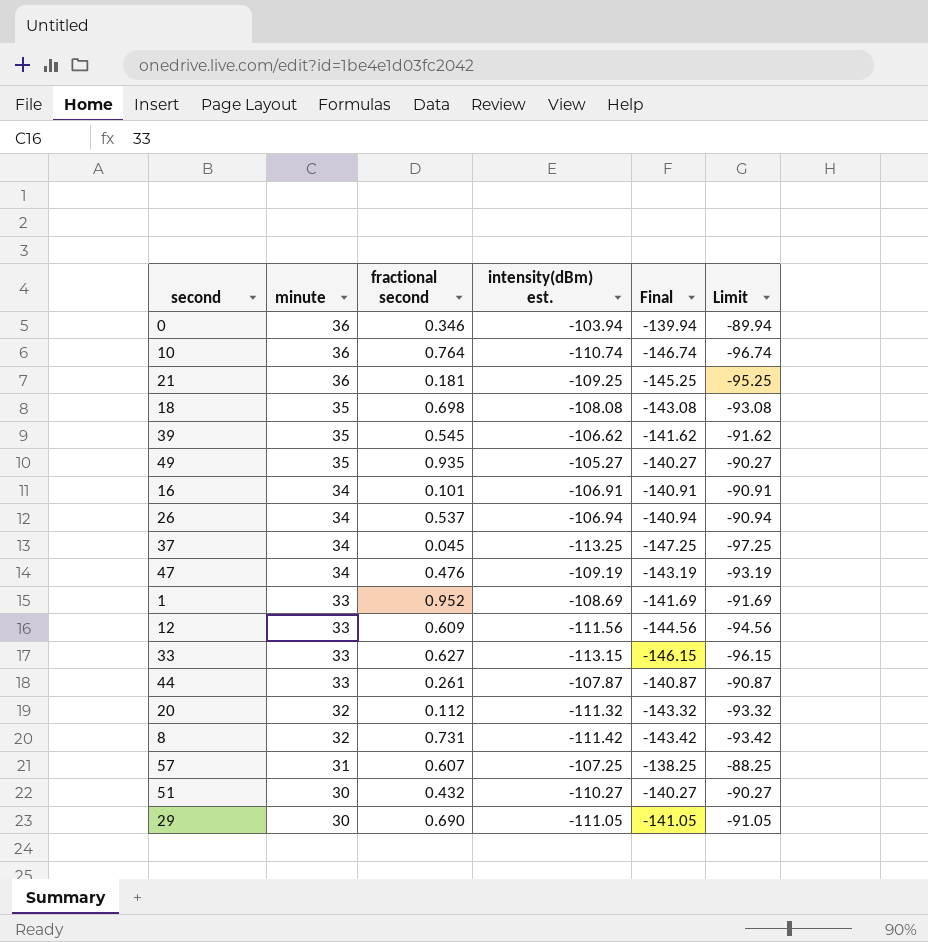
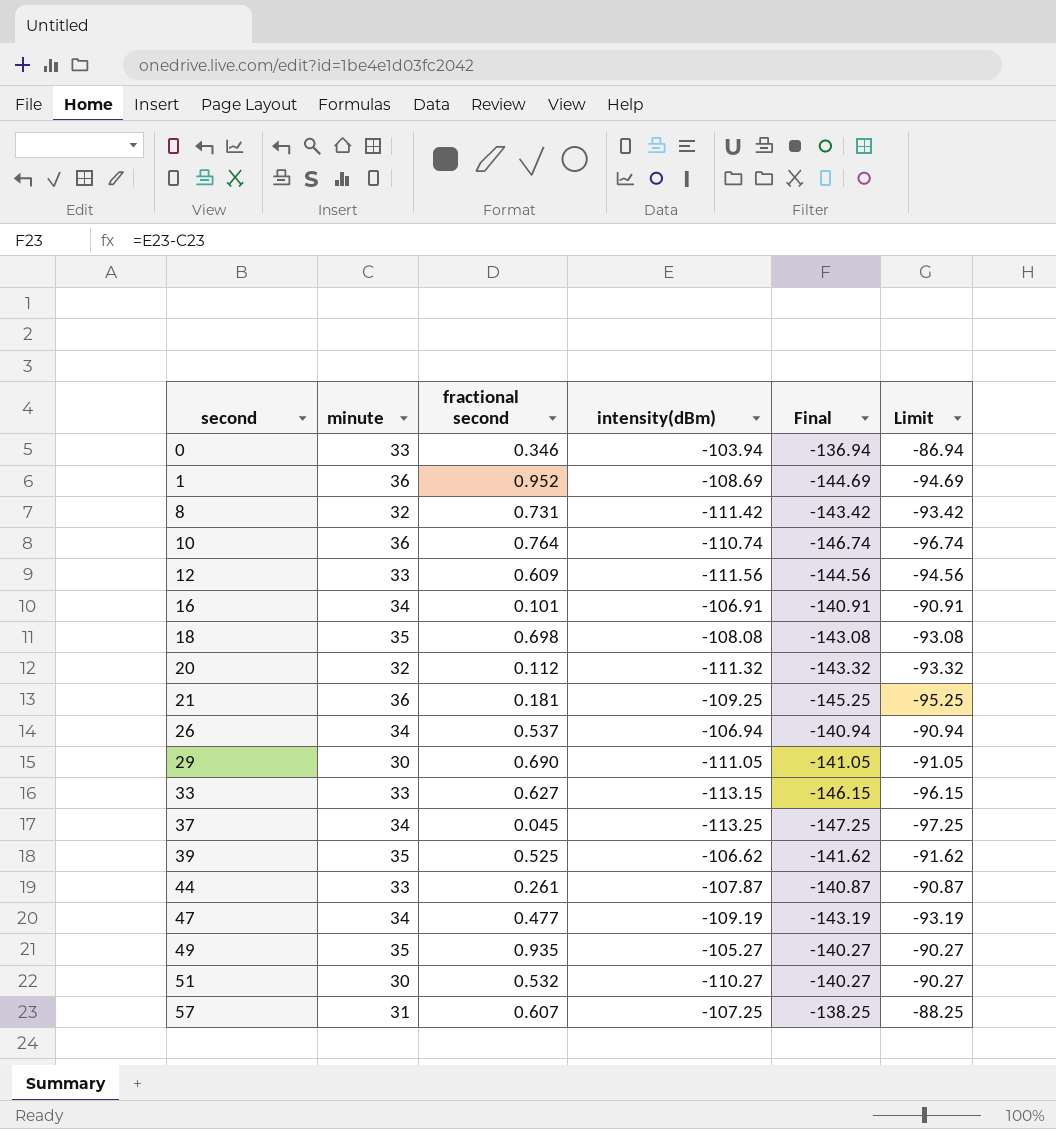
row order: minute descending -> second ascending
column name: intensity(dBm) est. -> intensity(dBm)
0 | minute: 36 -> 33
0 | Final: -139.94 -> -136.94
0 | Limit: -89.94 -> -86.94
1 | minute: 33 -> 36
1 | Final: -141.69 -> -144.69
1 | Limit: -91.69 -> -94.69
39 | fractional second: 0.545 -> 0.525
47 | fractional second: 0.476 -> 0.477
51 | fractional second: 0.432 -> 0.532

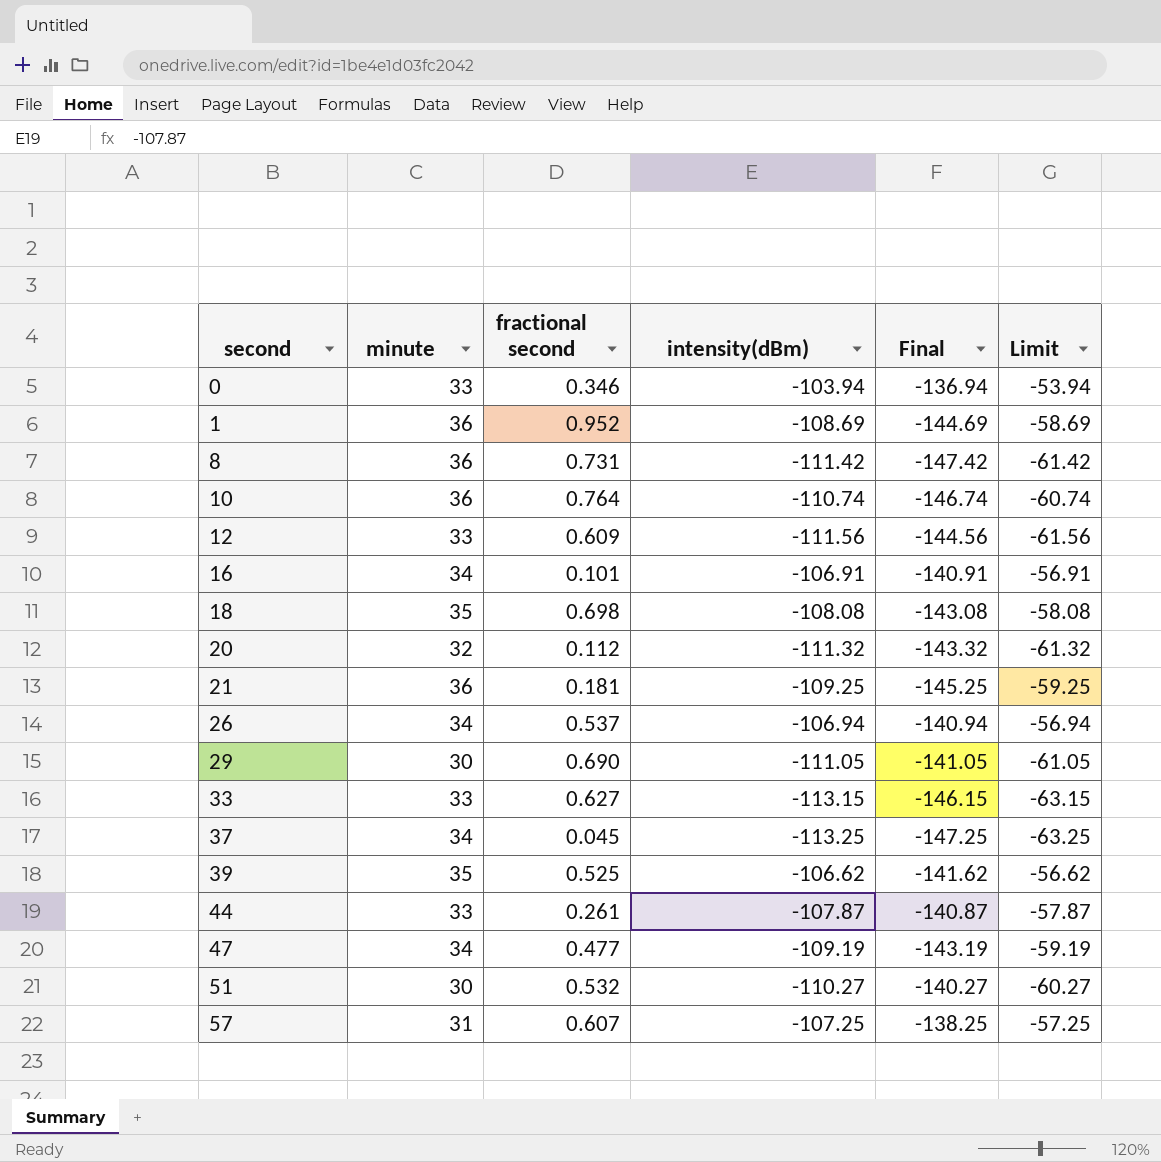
column Limit | formula: [Final] + 50 -> [intensity(dBm)] + 50
row 49: 35 | 0.935 | -105.27 | -140.27 | -90.27 -> none
8 | minute: 32 -> 36
8 | Final: -143.42 -> -147.42

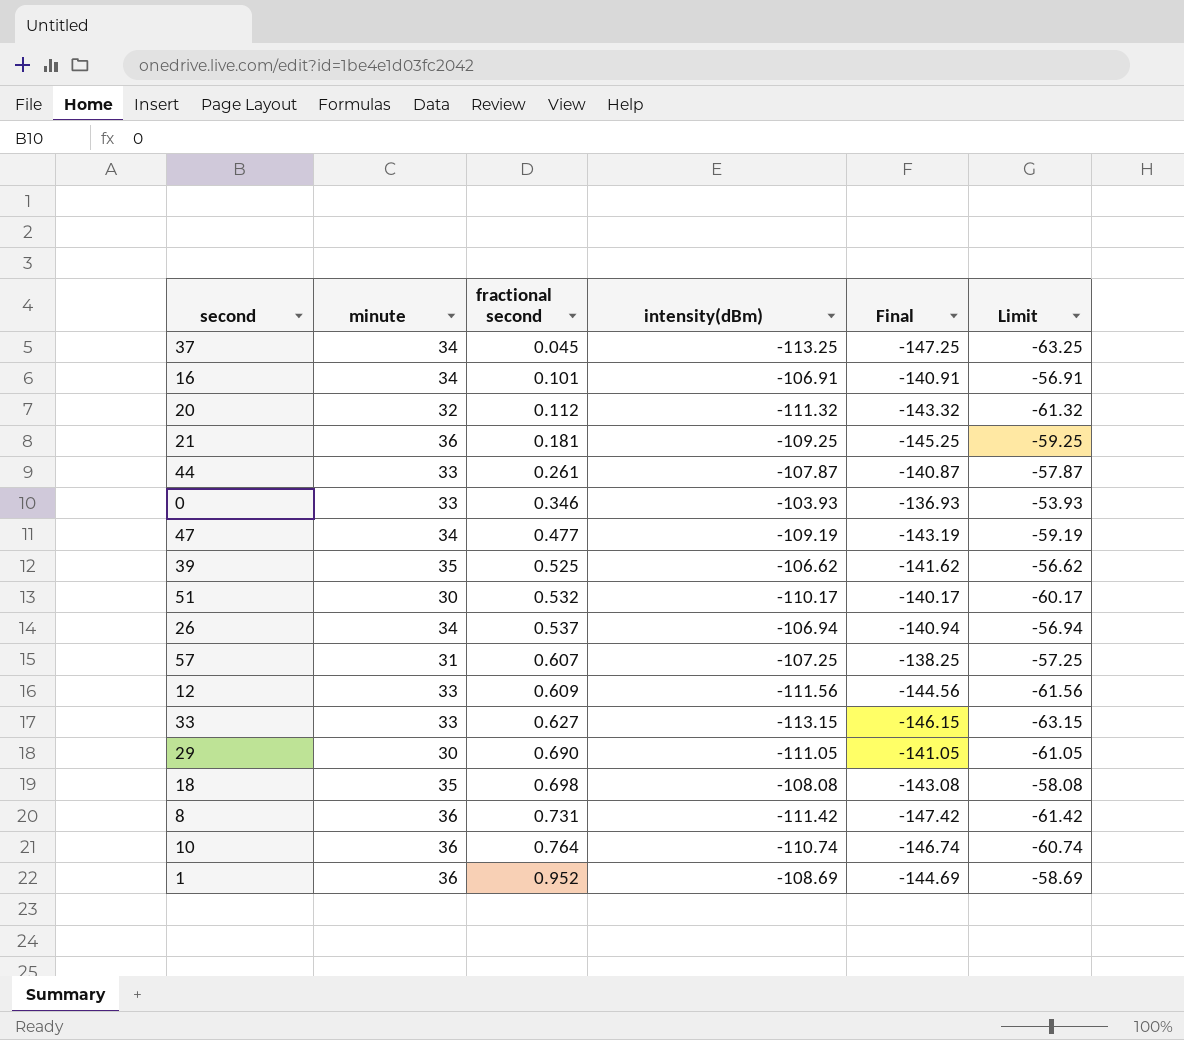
row order: second ascending -> fractional second ascending
0 | intensity(dBm): -103.94 -> -103.93
0 | Final: -136.94 -> -136.93
0 | Limit: -53.94 -> -53.93
51 | intensity(dBm): -110.27 -> -110.17
51 | Final: -140.27 -> -140.17
51 | Limit: -60.27 -> -60.17

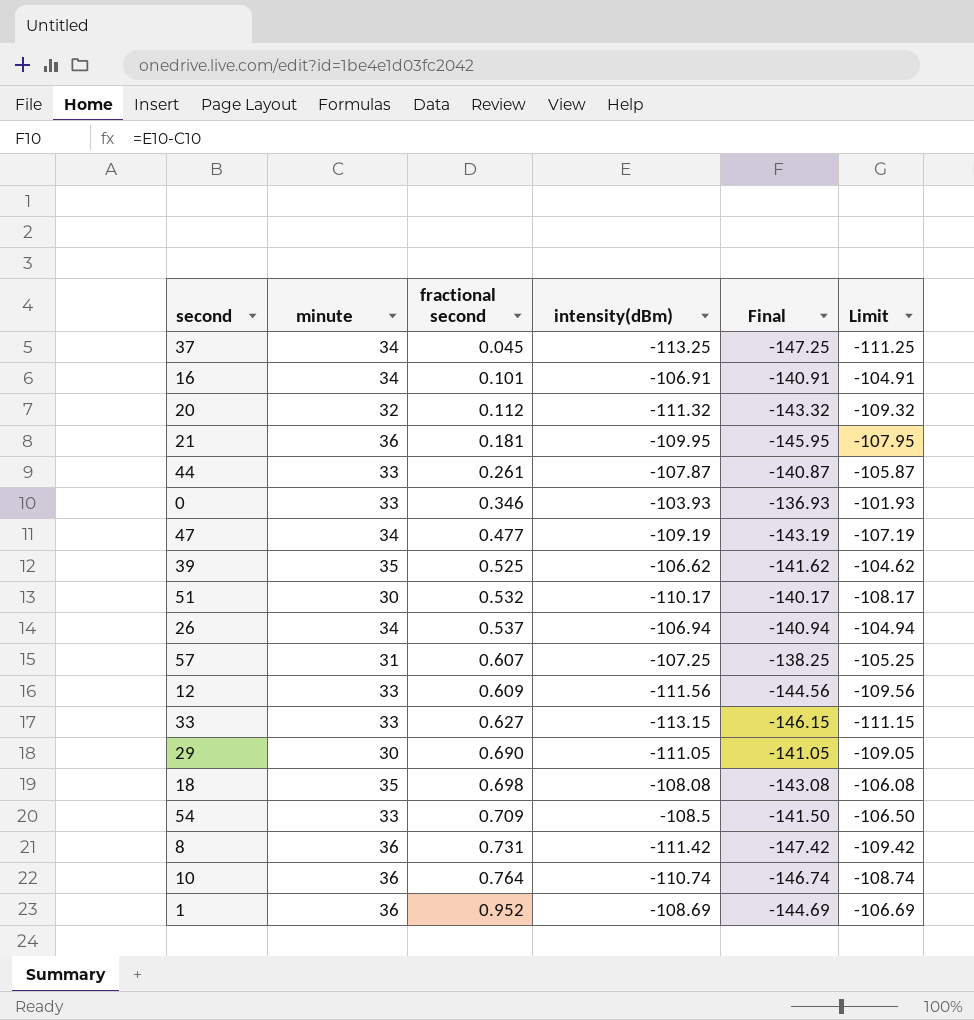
column Limit | formula: [intensity(dBm)] + 50 -> [intensity(dBm)] + 2
21 | intensity(dBm): -109.25 -> -109.95
21 | Final: -145.25 -> -145.95
row 54: none -> 33 | 0.709 | -108.5 | -141.50 | -106.50

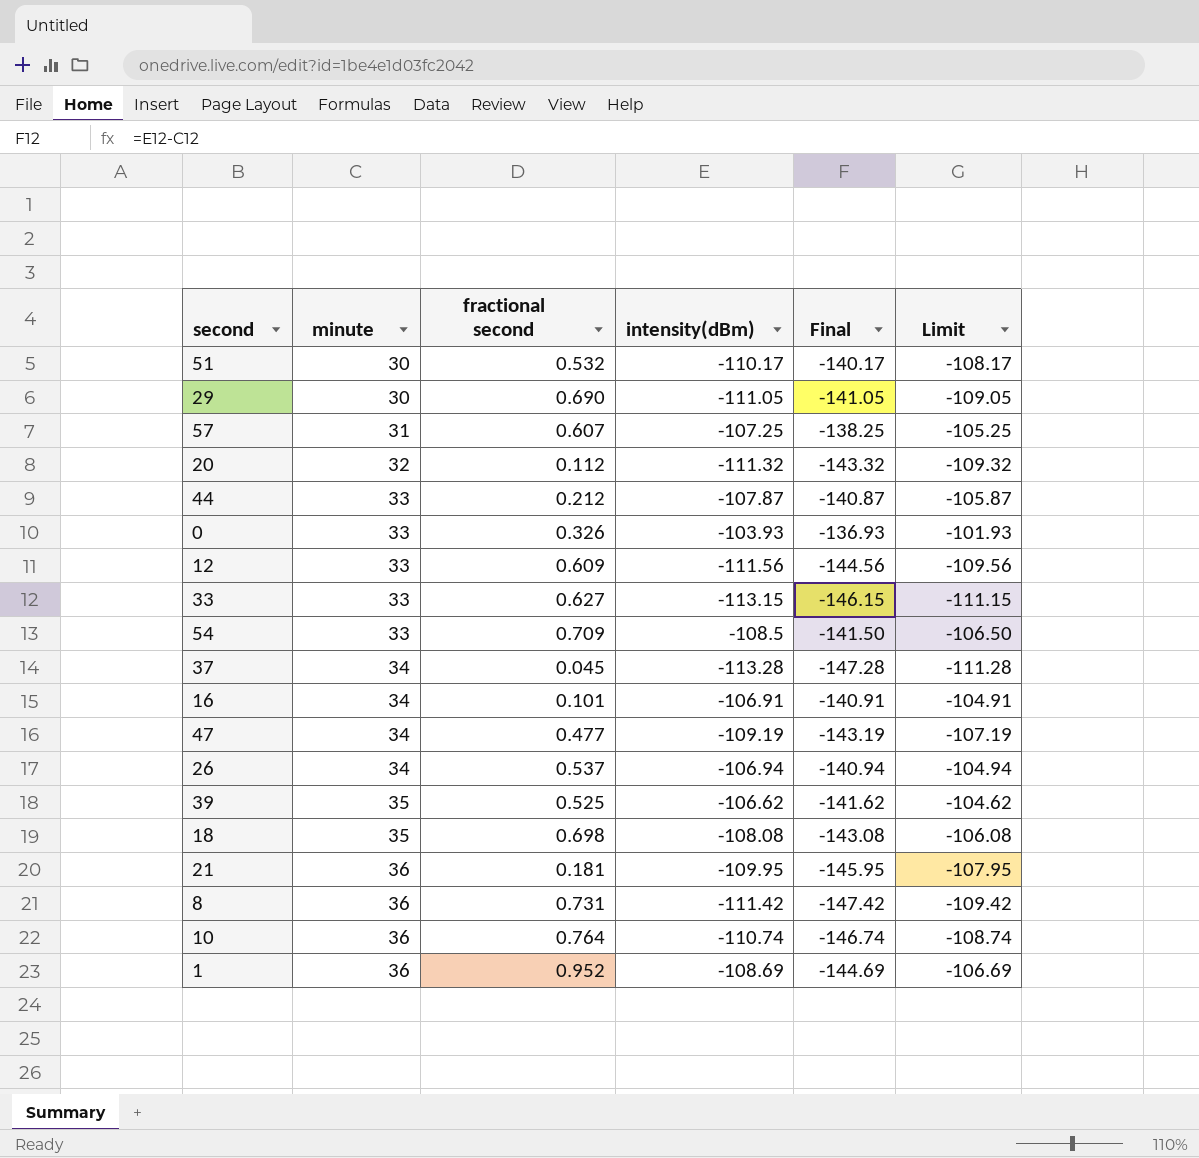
row order: fractional second ascending -> minute ascending
44 | fractional second: 0.261 -> 0.212
0 | fractional second: 0.346 -> 0.326
37 | intensity(dBm): -113.25 -> -113.28
37 | Final: -147.25 -> -147.28
37 | Limit: -111.25 -> -111.28

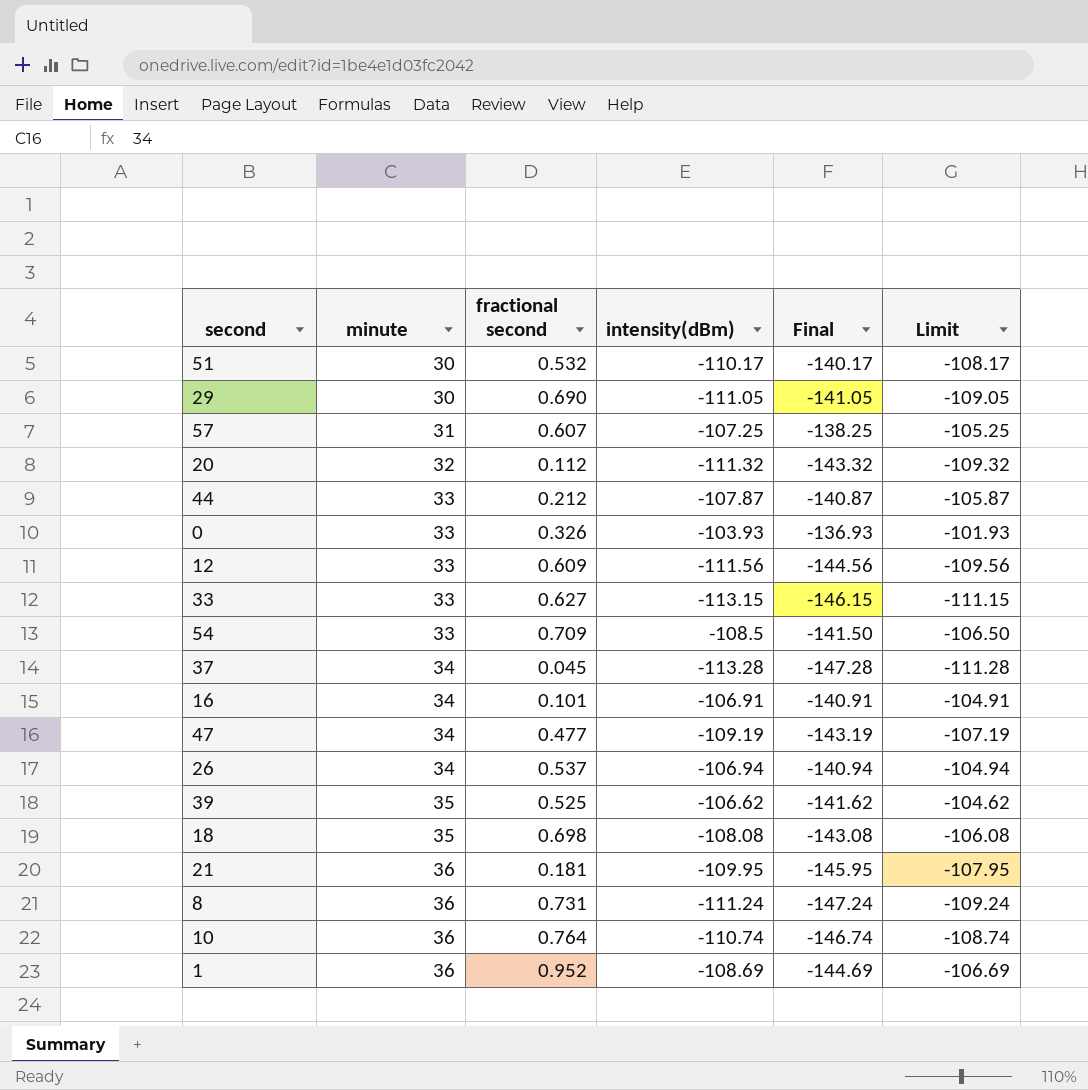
8 | intensity(dBm): -111.42 -> -111.24
8 | Final: -147.42 -> -147.24
8 | Limit: -109.42 -> -109.24

